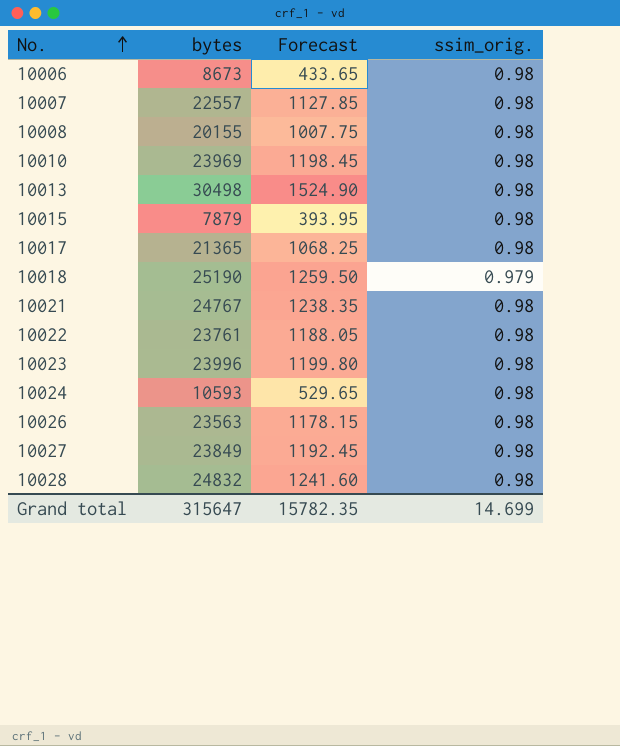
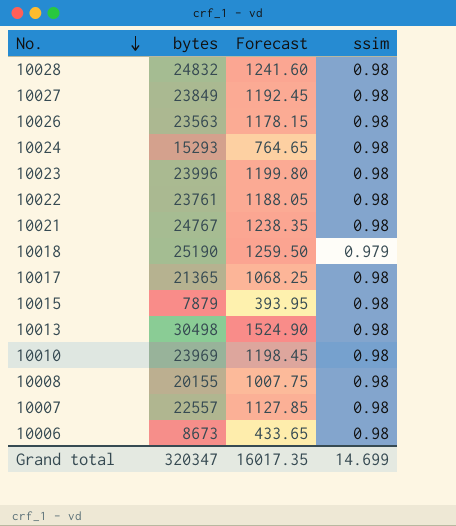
row order: No. ascending -> No. descending
column name: ssim_orig. -> ssim
10024 | bytes: 10593 -> 15293
10024 | Forecast: 529.65 -> 764.65
Grand total | bytes: 315647 -> 320347
Grand total | Forecast: 15782.35 -> 16017.35

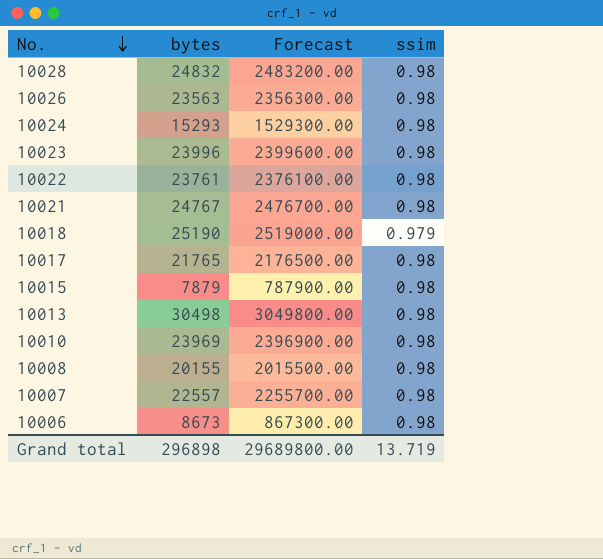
column Forecast | formula: [bytes] * 0.05 -> [bytes] * 100
row 10027: 23849 | 1192.45 | 0.98 -> none
10017 | bytes: 21365 -> 21765
Grand total | bytes: 320347 -> 296898
Grand total | Forecast: 16017.35 -> 29689800.00
Grand total | ssim: 14.699 -> 13.719

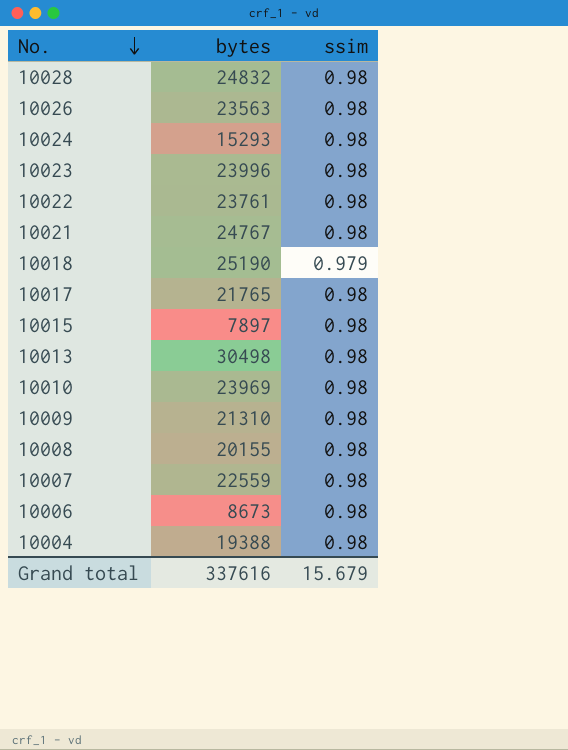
column Forecast | formula: [bytes] * 100 -> none
10015 | bytes: 7879 -> 7897
row 10009: none -> 21310 | 0.98
10007 | bytes: 22557 -> 22559
row 10004: none -> 19388 | 0.98
Grand total | bytes: 296898 -> 337616
Grand total | ssim: 13.719 -> 15.679

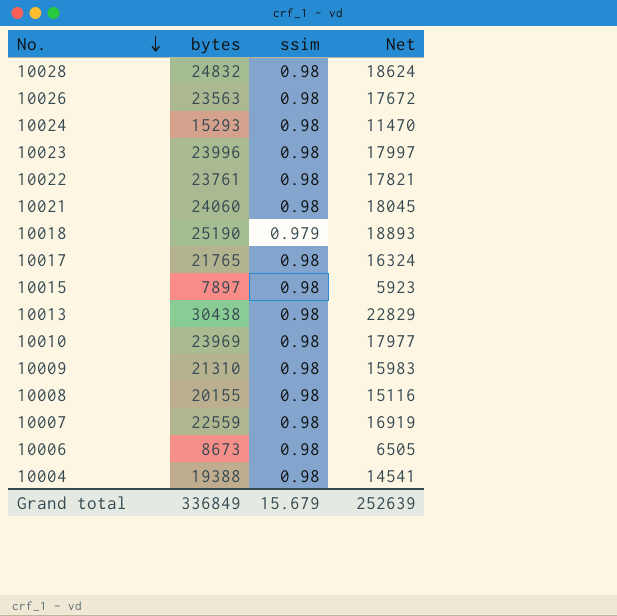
column Net | formula: none -> [bytes] * 0.75
10021 | bytes: 24767 -> 24060
10013 | bytes: 30498 -> 30438
Grand total | bytes: 337616 -> 336849

